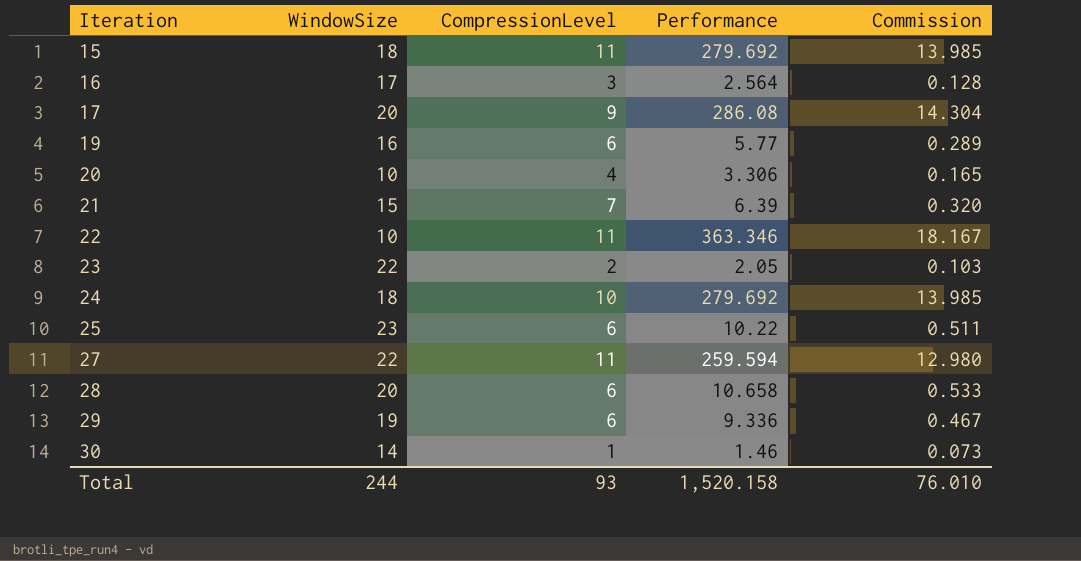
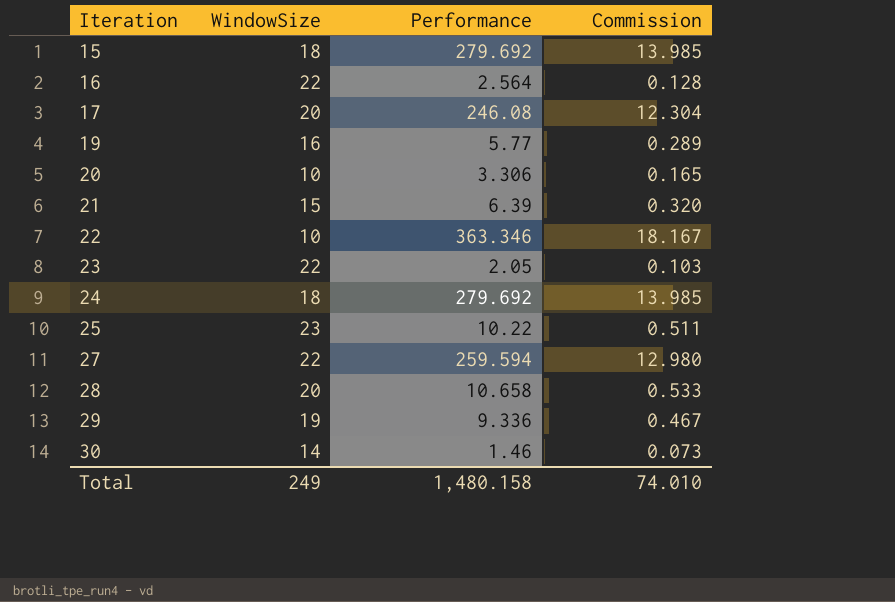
column CompressionLevel | position: 3 -> none
16 | WindowSize: 17 -> 22
17 | Performance: 286.08 -> 246.08
17 | Commission: 14.304 -> 12.304
Total | WindowSize: 244 -> 249
Total | Performance: 1,520.158 -> 1,480.158
Total | Commission: 76.010 -> 74.010

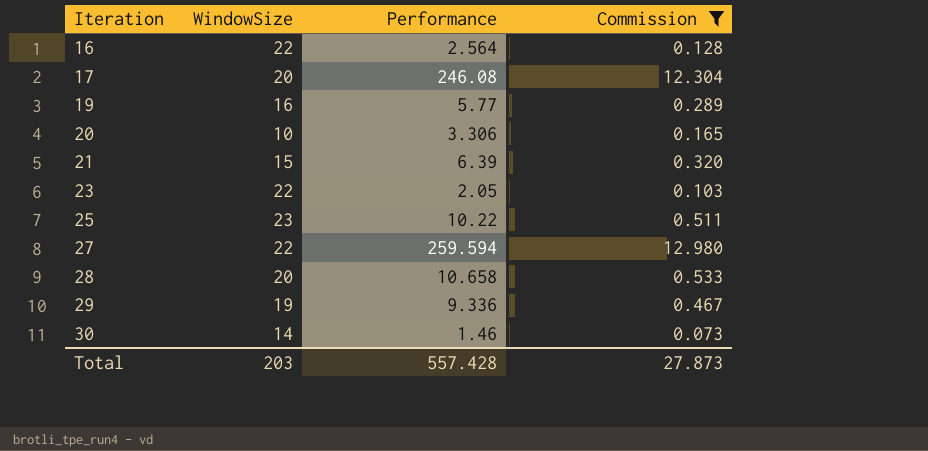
filter: none -> Commission <= 12.980
Total | WindowSize: 249 -> 203
Total | Performance: 1,480.158 -> 557.428
Total | Commission: 74.010 -> 27.873

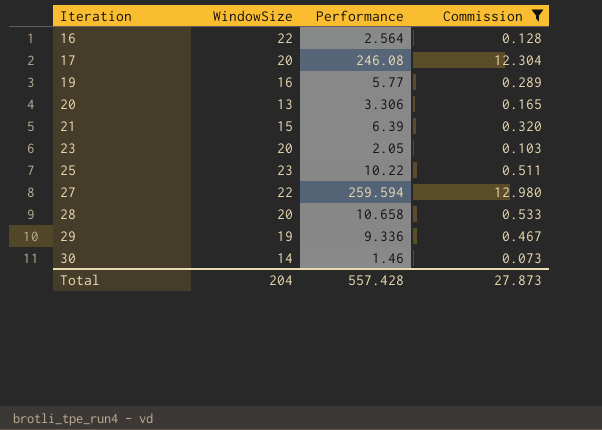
20 | WindowSize: 10 -> 13
23 | WindowSize: 22 -> 20
Total | WindowSize: 203 -> 204

